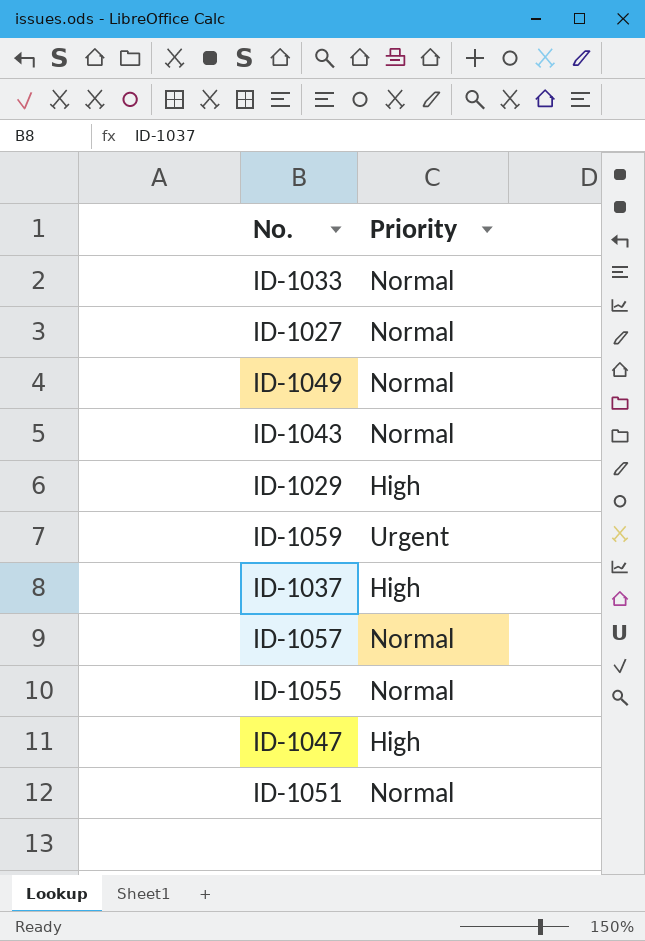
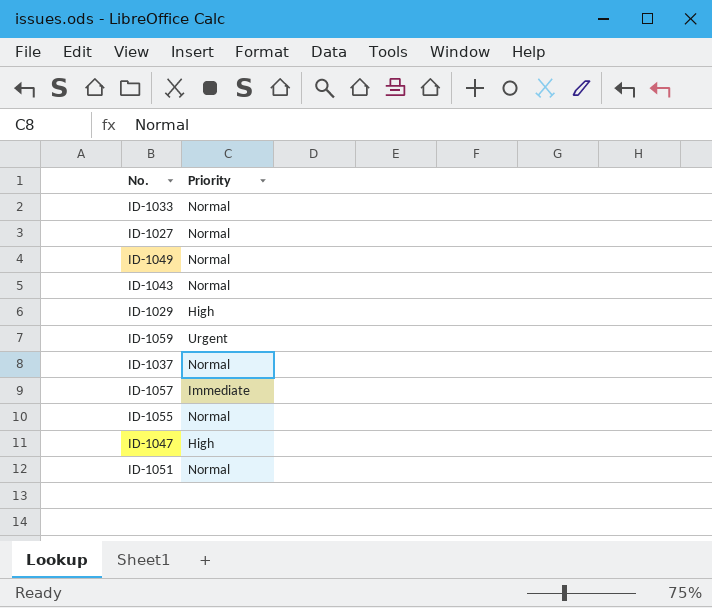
ID-1037 | Priority: High -> Normal
ID-1057 | Priority: Normal -> Immediate

